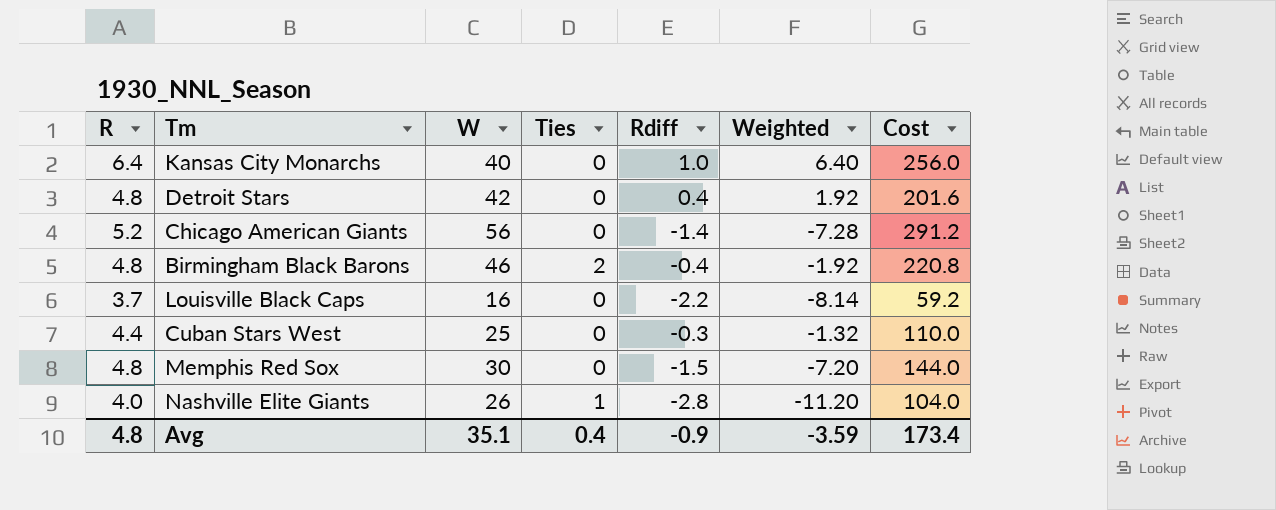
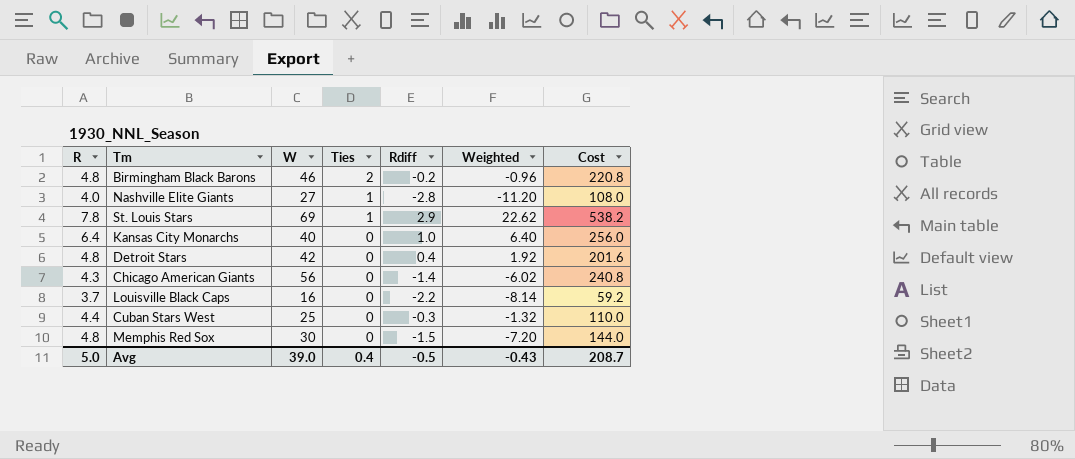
row order: none -> Ties descending
Birmingham Black Barons | Rdiff: -0.4 -> -0.2
Birmingham Black Barons | Weighted: -1.92 -> -0.96
Nashville Elite Giants | W: 26 -> 27
Nashville Elite Giants | Cost: 104.0 -> 108.0
row St. Louis Stars: none -> 7.8 | 69 | 1 | 2.9 | 22.62 | 538.2
Chicago American Giants | R: 5.2 -> 4.3
Chicago American Giants | Weighted: -7.28 -> -6.02
Chicago American Giants | Cost: 291.2 -> 240.8
Avg | R: 4.8 -> 5.0
Avg | W: 35.1 -> 39.0
Avg | Rdiff: -0.9 -> -0.5
Avg | Weighted: -3.59 -> -0.43
Avg | Cost: 173.4 -> 208.7

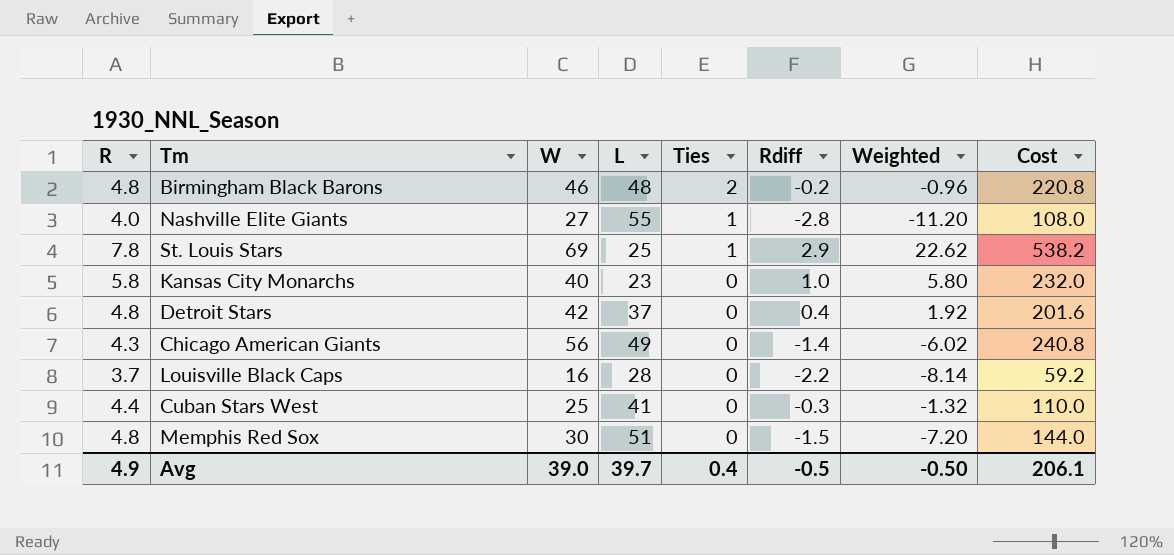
column L | position: none -> 4
Kansas City Monarchs | R: 6.4 -> 5.8
Kansas City Monarchs | Weighted: 6.40 -> 5.80
Kansas City Monarchs | Cost: 256.0 -> 232.0
Avg | R: 5.0 -> 4.9
Avg | Weighted: -0.43 -> -0.50
Avg | Cost: 208.7 -> 206.1

